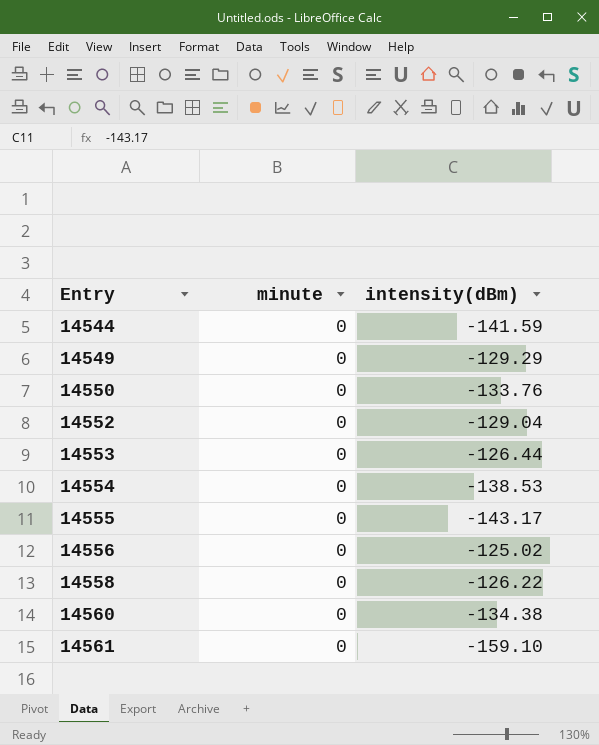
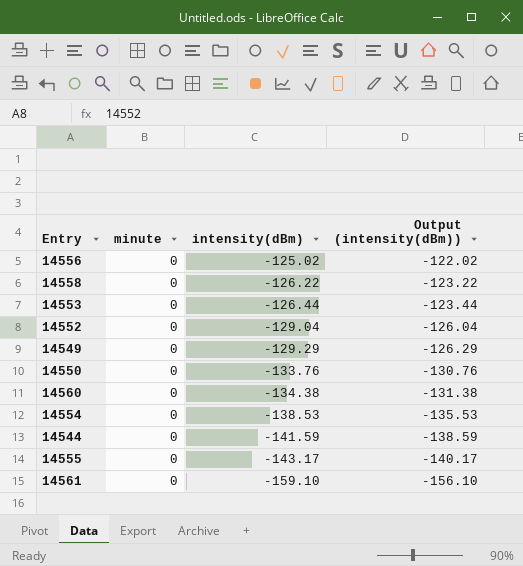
row order: Entry ascending -> intensity(dBm) descending
column Output (intensity(dBm)) | formula: none -> [intensity(dBm)] + 3

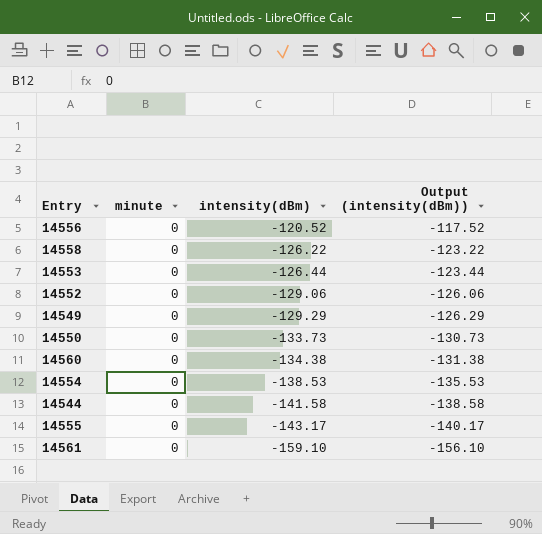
14556 | intensity(dBm): -125.02 -> -120.52
14556 | Output (intensity(dBm)): -122.02 -> -117.52
14552 | intensity(dBm): -129.04 -> -129.06
14552 | Output (intensity(dBm)): -126.04 -> -126.06
14550 | intensity(dBm): -133.76 -> -133.73
14550 | Output (intensity(dBm)): -130.76 -> -130.73
14544 | intensity(dBm): -141.59 -> -141.58
14544 | Output (intensity(dBm)): -138.59 -> -138.58

